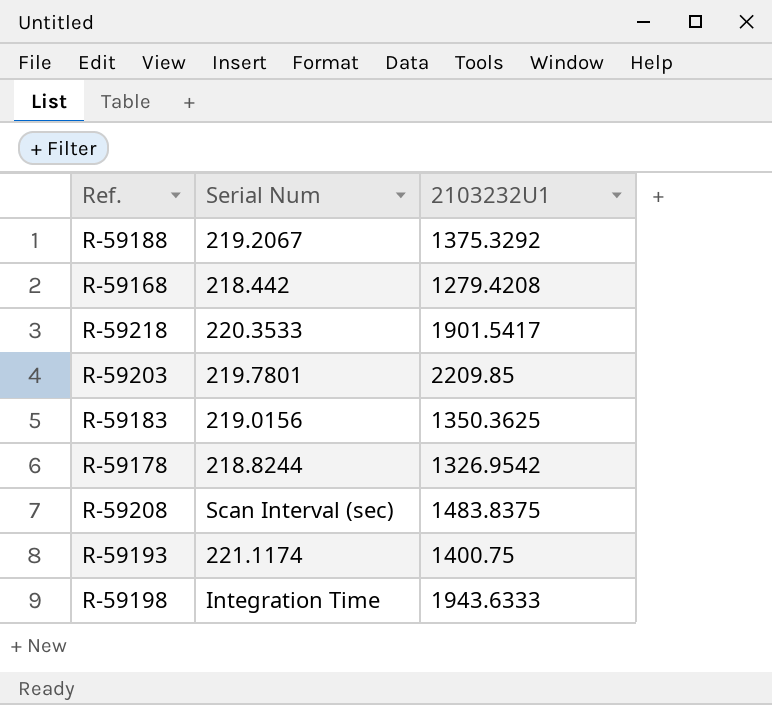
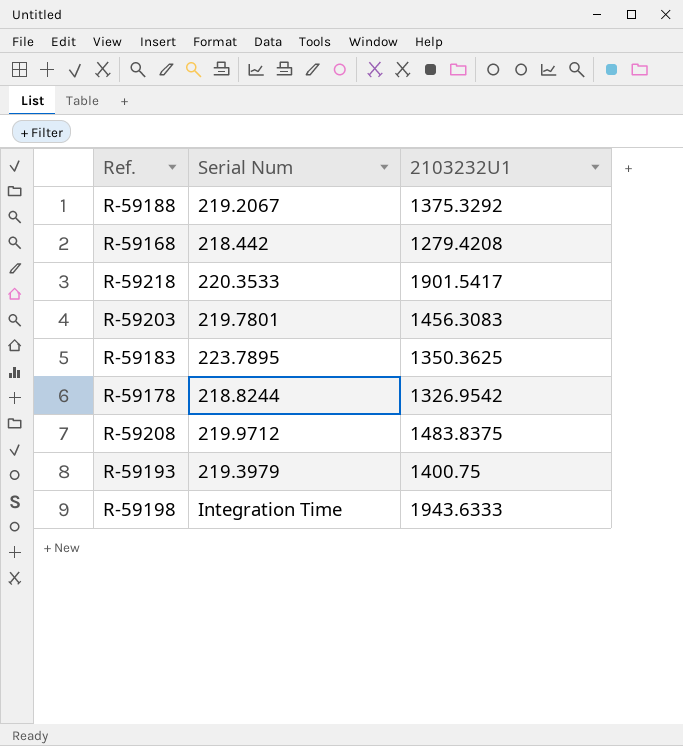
R-59203 | 2103232U1: 2209.85 -> 1456.3083
R-59183 | Serial Num: 219.0156 -> 223.7895
R-59208 | Serial Num: Scan Interval (sec) -> 219.9712
R-59193 | Serial Num: 221.1174 -> 219.3979

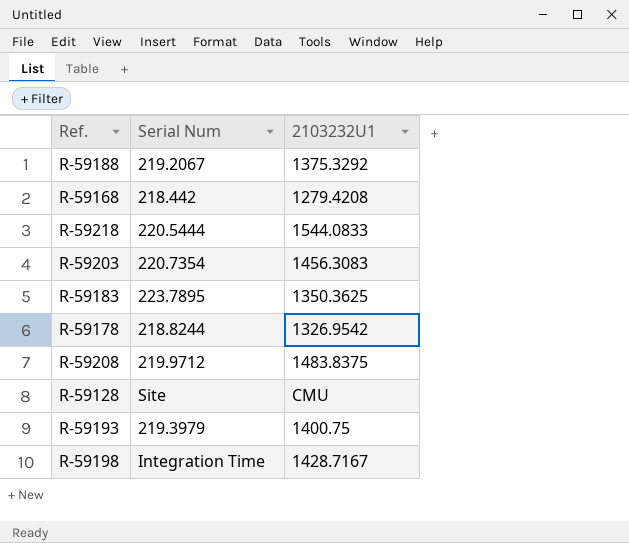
R-59218 | Serial Num: 220.3533 -> 220.5444
R-59218 | 2103232U1: 1901.5417 -> 1544.0833
R-59203 | Serial Num: 219.7801 -> 220.7354
row R-59128: none -> Site | CMU
R-59198 | 2103232U1: 1943.6333 -> 1428.7167

